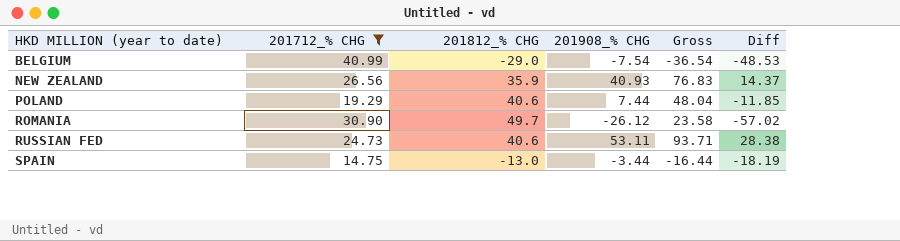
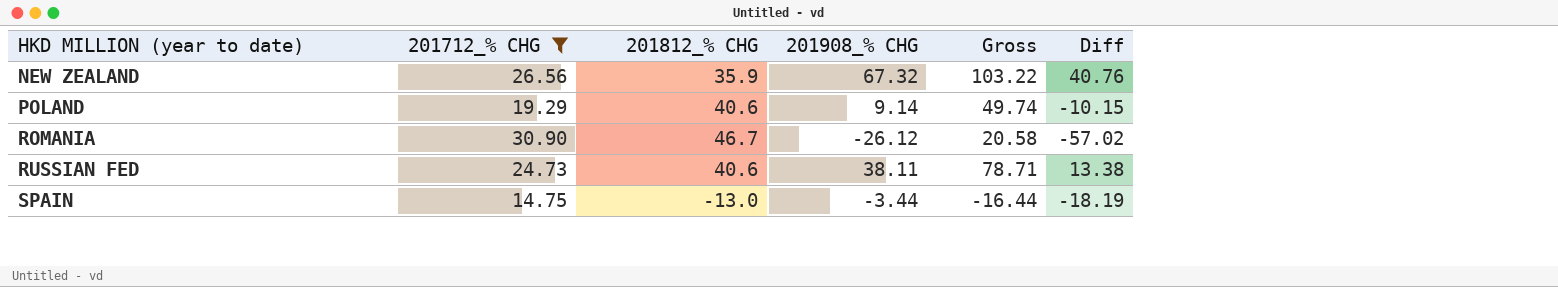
row BELGIUM: 40.99 | -29.0 | -7.54 | -36.54 | -48.53 -> none
NEW ZEALAND | 201908_% CHG: 40.93 -> 67.32
NEW ZEALAND | Gross: 76.83 -> 103.22
NEW ZEALAND | Diff: 14.37 -> 40.76
POLAND | 201908_% CHG: 7.44 -> 9.14
POLAND | Gross: 48.04 -> 49.74
POLAND | Diff: -11.85 -> -10.15
ROMANIA | 201812_% CHG: 49.7 -> 46.7
ROMANIA | Gross: 23.58 -> 20.58
RUSSIAN FED | 201908_% CHG: 53.11 -> 38.11
RUSSIAN FED | Gross: 93.71 -> 78.71
RUSSIAN FED | Diff: 28.38 -> 13.38

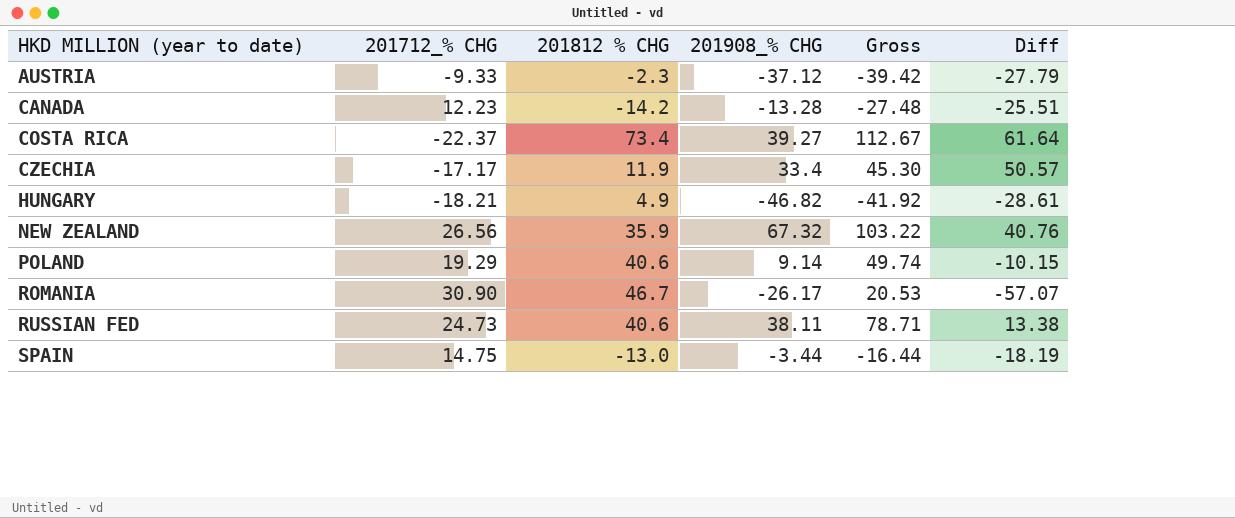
filter: 201712_% CHG >= 14.75 -> none
column name: 201812_% CHG -> 201812 % CHG
ROMANIA | 201908_% CHG: -26.12 -> -26.17
ROMANIA | Gross: 20.58 -> 20.53
ROMANIA | Diff: -57.02 -> -57.07

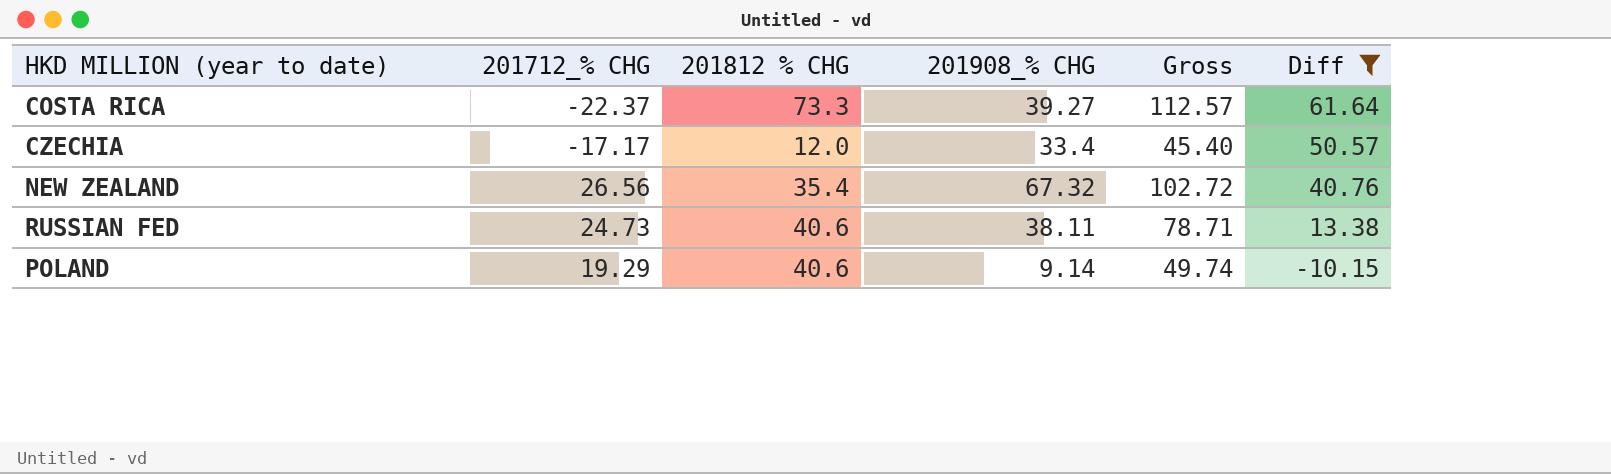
filter: none -> Diff >= -10.15
row order: HKD MILLION (year to date) ascending -> Diff descending
COSTA RICA | 201812 % CHG: 73.4 -> 73.3
COSTA RICA | Gross: 112.67 -> 112.57
CZECHIA | 201812 % CHG: 11.9 -> 12.0
CZECHIA | Gross: 45.30 -> 45.40
NEW ZEALAND | 201812 % CHG: 35.9 -> 35.4
NEW ZEALAND | Gross: 103.22 -> 102.72

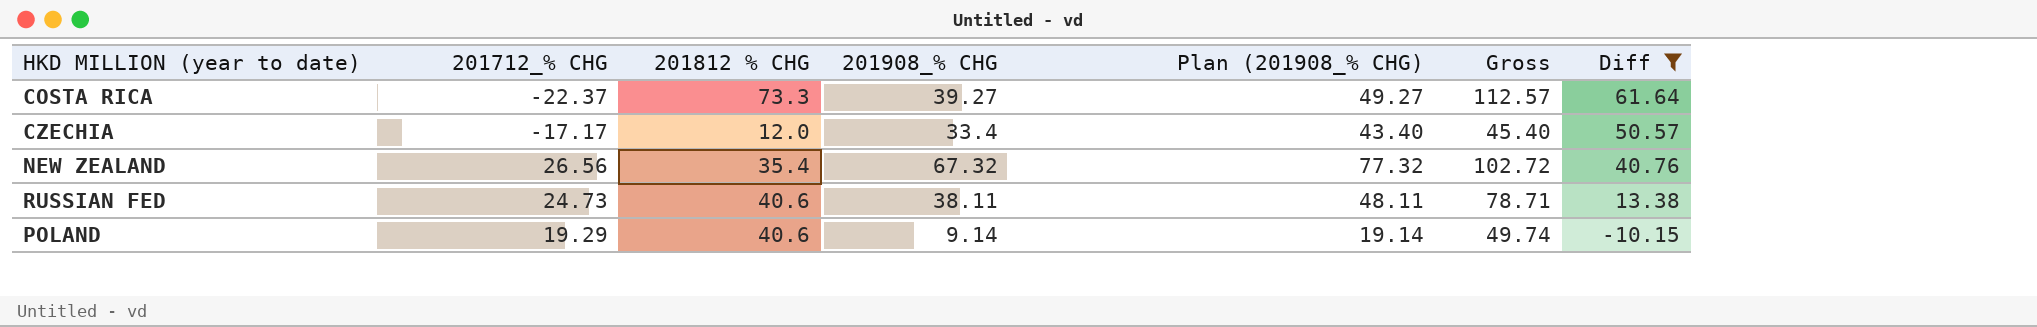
column Plan (201908_% CHG) | formula: none -> [201908_% CHG] + 10

